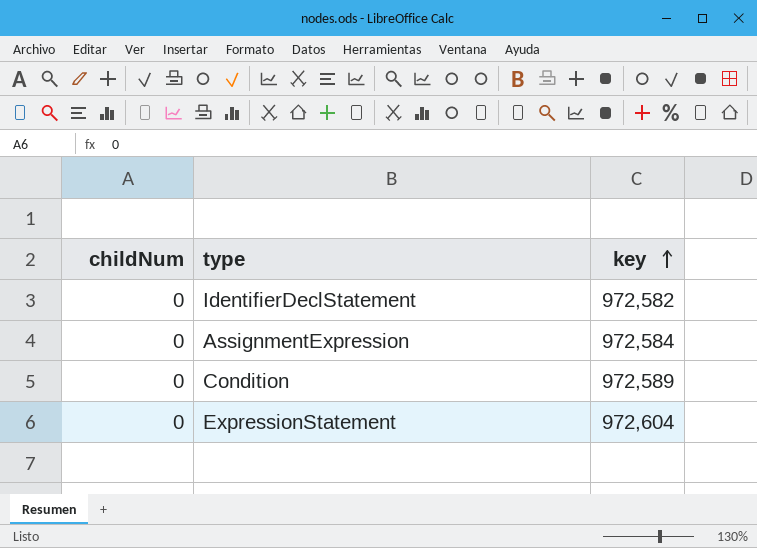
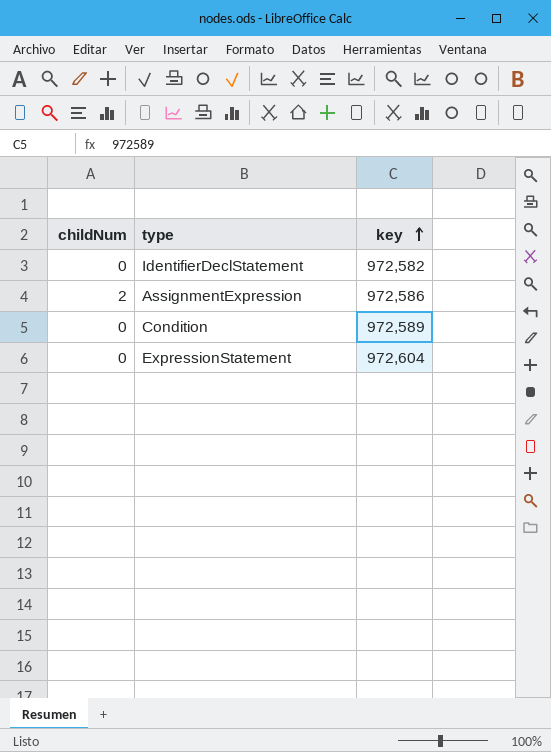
AssignmentExpression | childNum: 0 -> 2
AssignmentExpression | key: 972,584 -> 972,586

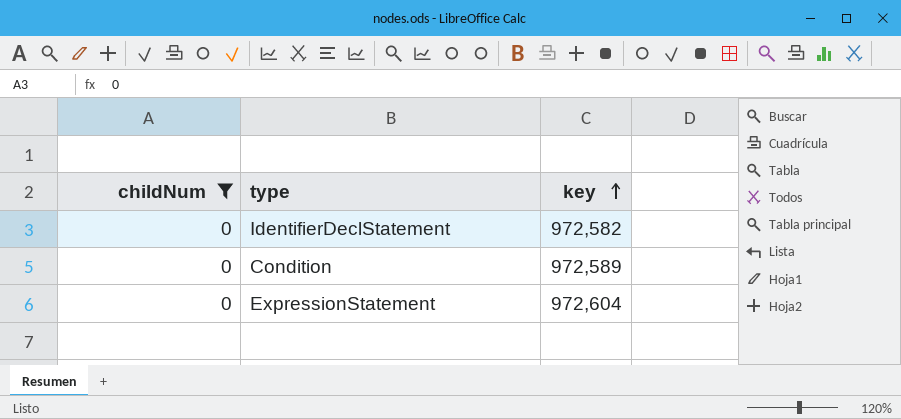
filter: none -> childNum = 0

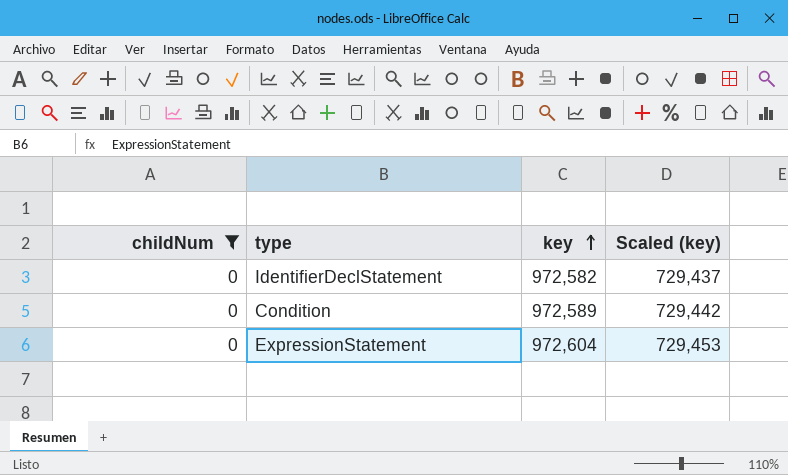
column Scaled (key) | formula: none -> [key] * 0.75

